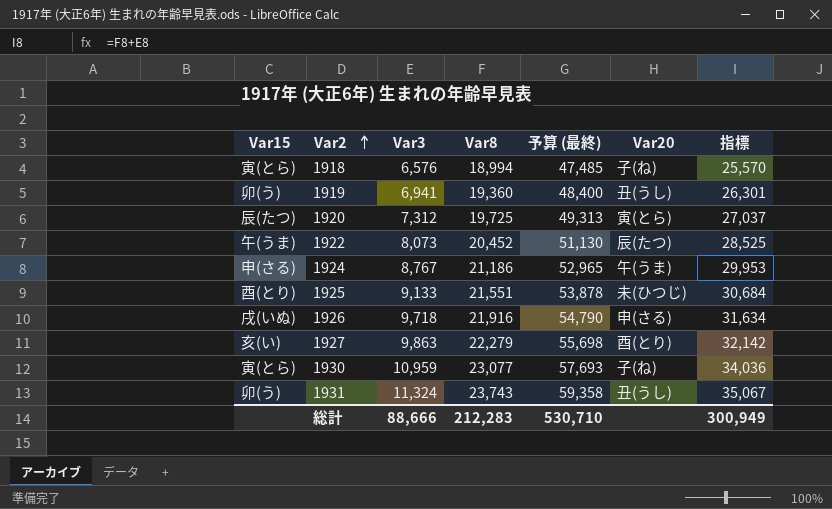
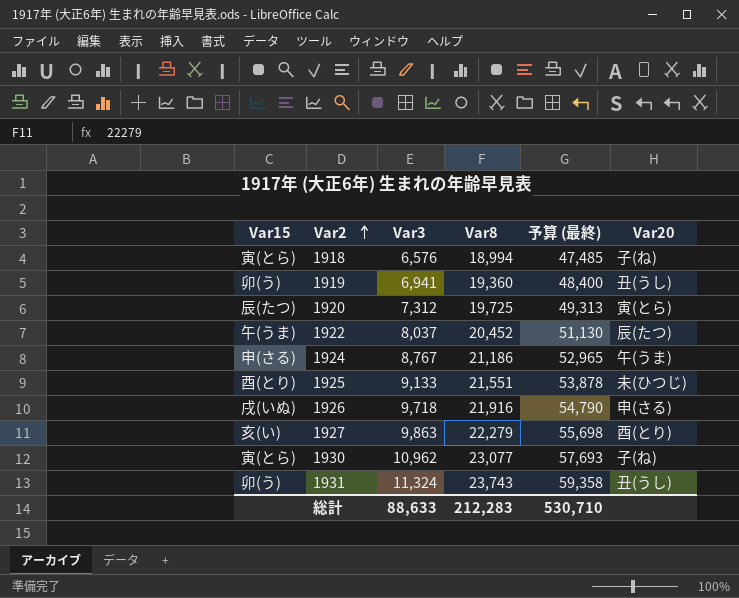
column 指標 | formula: [Var3] + [Var8] -> none
1922 | Var3: 8,073 -> 8,037
1930 | Var3: 10,959 -> 10,962
総計 | Var3: 88,666 -> 88,633

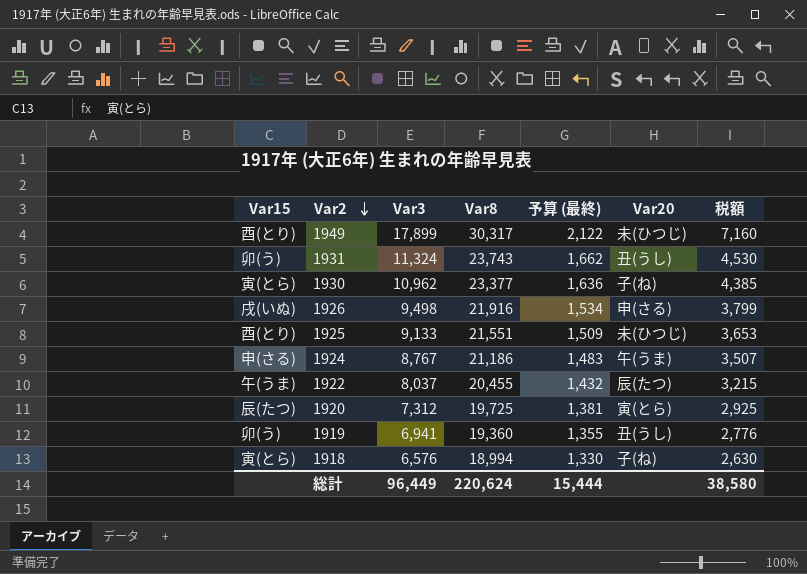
row order: Var2 ascending -> Var2 descending
column 予算 (最終) | formula: [Var8] * 2.5 -> [Var8] * 0.07
column 税額 | formula: none -> [Var3] * 0.4
row 1927: 亥(い) | 9,863 | 22,279 | 55,698 | 酉(とり) -> none
row 1949: none -> 酉(とり) | 17,899 | 30,317 | 2,122 | 未(ひつじ) | 7,160
1930 | Var8: 23,077 -> 23,377
1926 | Var3: 9,718 -> 9,498
1922 | Var8: 20,452 -> 20,455
総計 | Var3: 88,633 -> 96,449
総計 | Var8: 212,283 -> 220,624
総計 | 予算 (最終): 530,710 -> 15,444

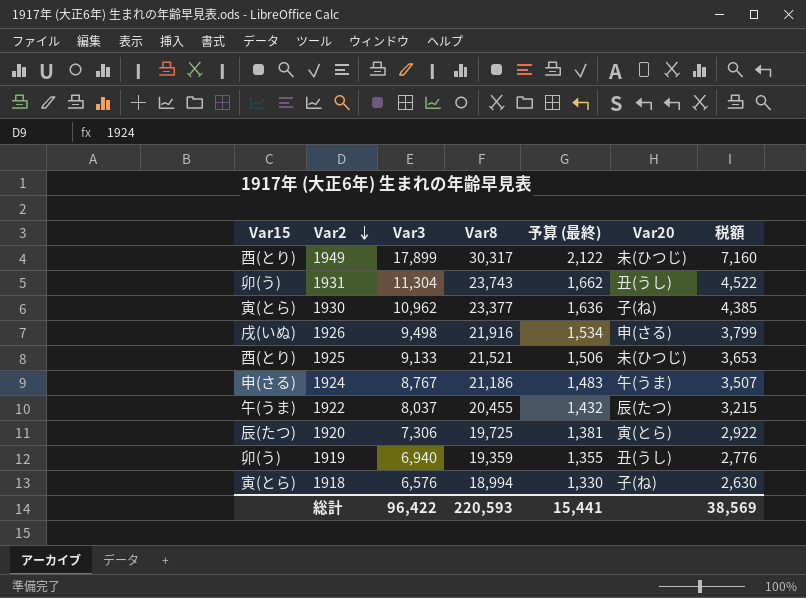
1931 | Var3: 11,324 -> 11,304
1931 | 税額: 4,530 -> 4,522
1925 | Var8: 21,551 -> 21,521
1925 | 予算 (最終): 1,509 -> 1,506
1920 | Var3: 7,312 -> 7,306
1920 | 税額: 2,925 -> 2,922
1919 | Var3: 6,941 -> 6,940
1919 | Var8: 19,360 -> 19,359
総計 | Var3: 96,449 -> 96,422
総計 | Var8: 220,624 -> 220,593
総計 | 予算 (最終): 15,444 -> 15,441
総計 | 税額: 38,580 -> 38,569

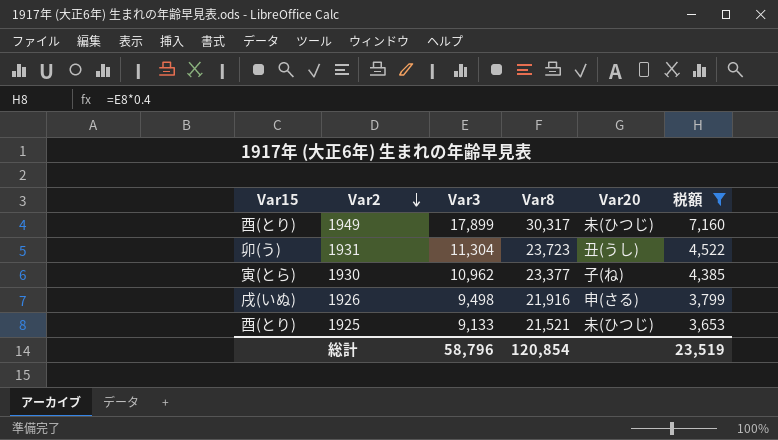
filter: none -> 税額 >= 3,653
column 予算 (最終) | formula: [Var8] * 0.07 -> none
1931 | Var8: 23,743 -> 23,723
総計 | Var3: 96,422 -> 58,796
総計 | Var8: 220,593 -> 120,854
総計 | 税額: 38,569 -> 23,519

